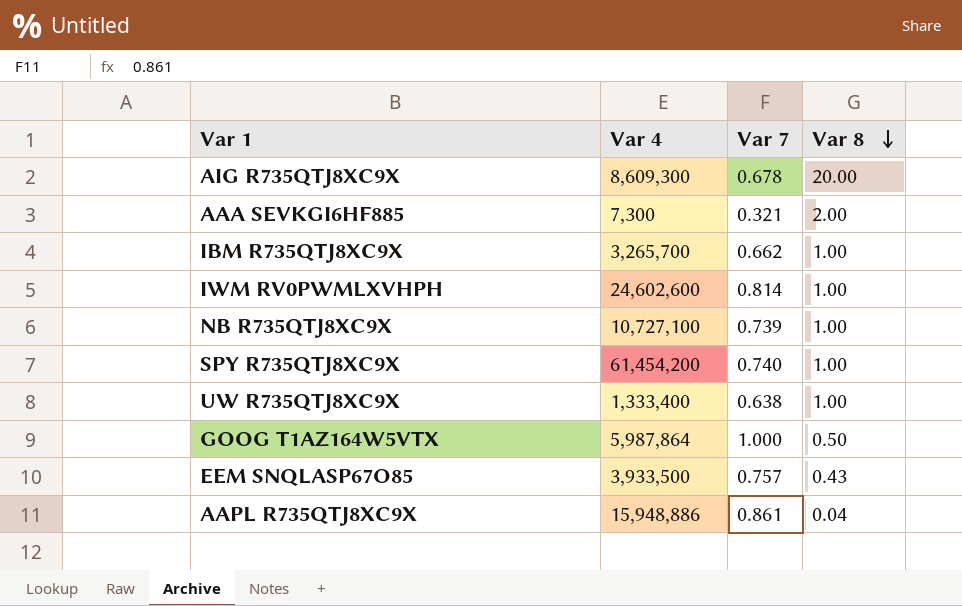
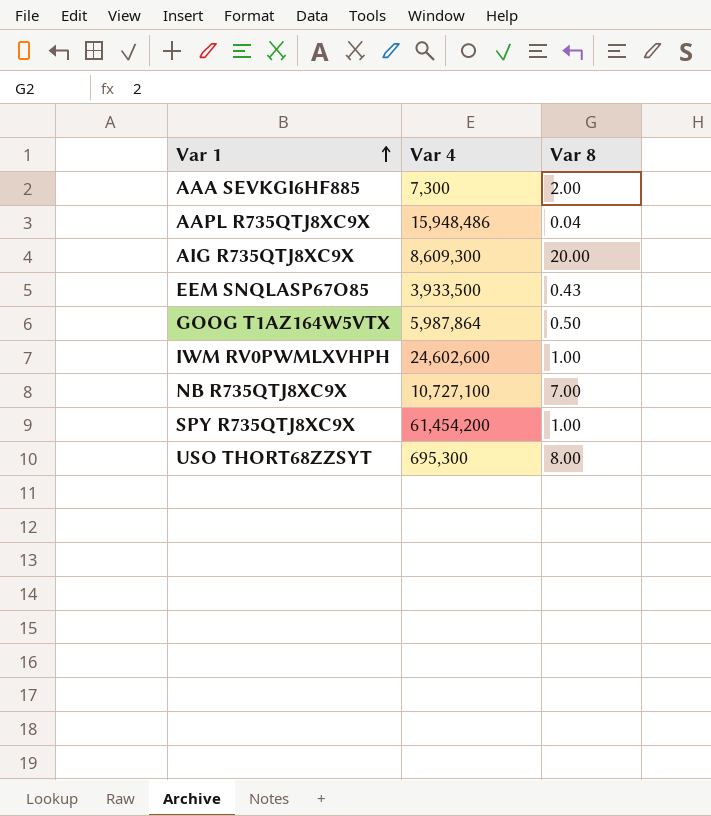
row order: Var 8 descending -> Var 1 ascending
column Var 7 | position: 3 -> none
row IBM R735QTJ8XC9X: 3,265,700 | 0.662 | 1.00 -> none
row UW R735QTJ8XC9X: 1,333,400 | 0.638 | 1.00 -> none
AAPL R735QTJ8XC9X | Var 4: 15,948,886 -> 15,948,486
NB R735QTJ8XC9X | Var 8: 1.00 -> 7.00
row USO THORT68ZZSYT: none -> 695,300 | 8.00

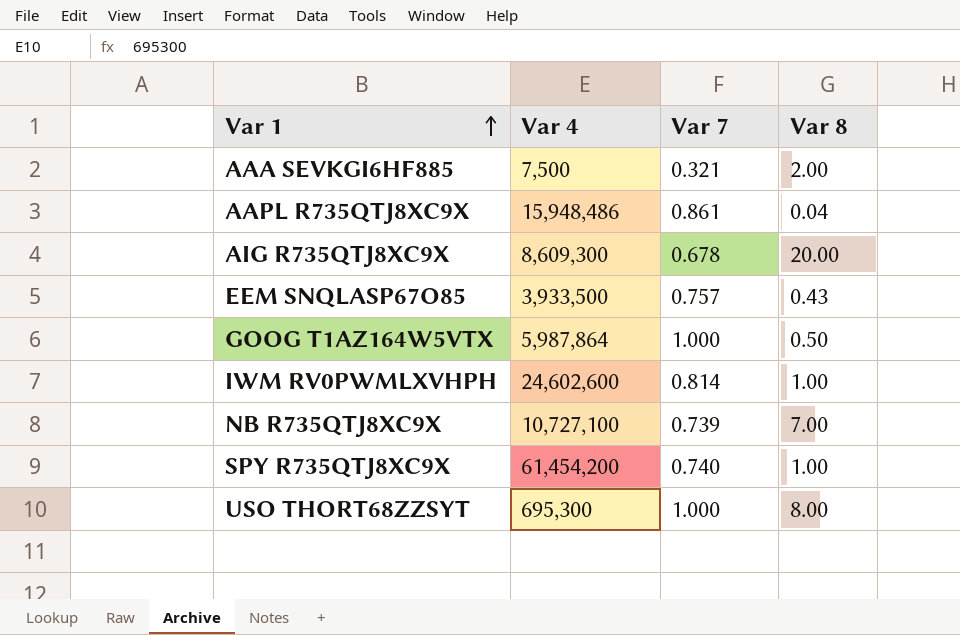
column Var 7 | position: none -> 3
AAA SEVKGI6HF885 | Var 4: 7,300 -> 7,500

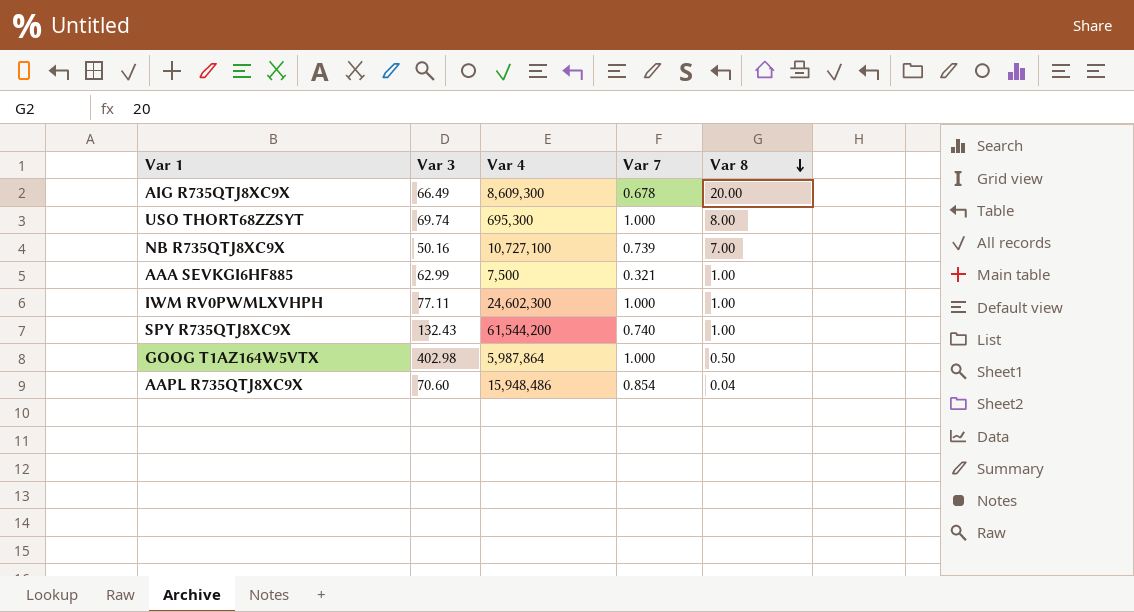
row order: Var 1 ascending -> Var 8 descending
column Var 3 | position: none -> 2
row EEM SNQLASP67O85: 3,933,500 | 0.757 | 0.43 -> none
AAA SEVKGI6HF885 | Var 8: 2.00 -> 1.00
IWM RV0PWMLXVHPH | Var 4: 24,602,600 -> 24,602,300
IWM RV0PWMLXVHPH | Var 7: 0.814 -> 1.000
SPY R735QTJ8XC9X | Var 4: 61,454,200 -> 61,544,200
AAPL R735QTJ8XC9X | Var 7: 0.861 -> 0.854

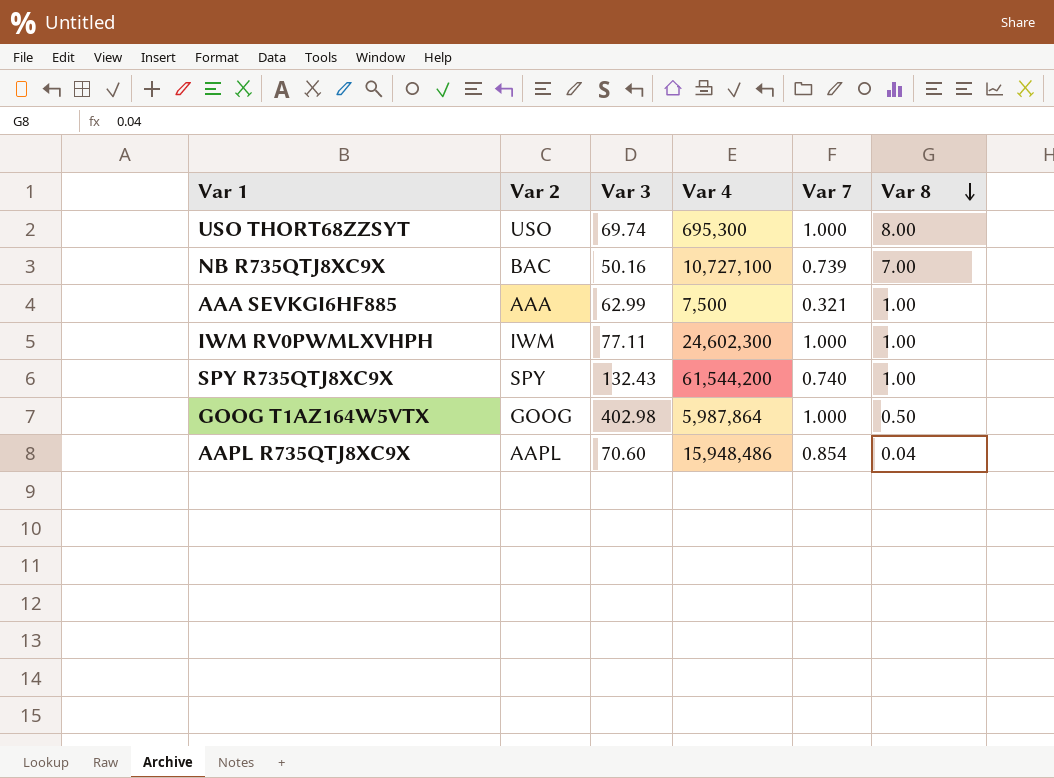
column Var 2 | position: none -> 2
row AIG R735QTJ8XC9X: 66.49 | 8,609,300 | 0.678 | 20.00 -> none

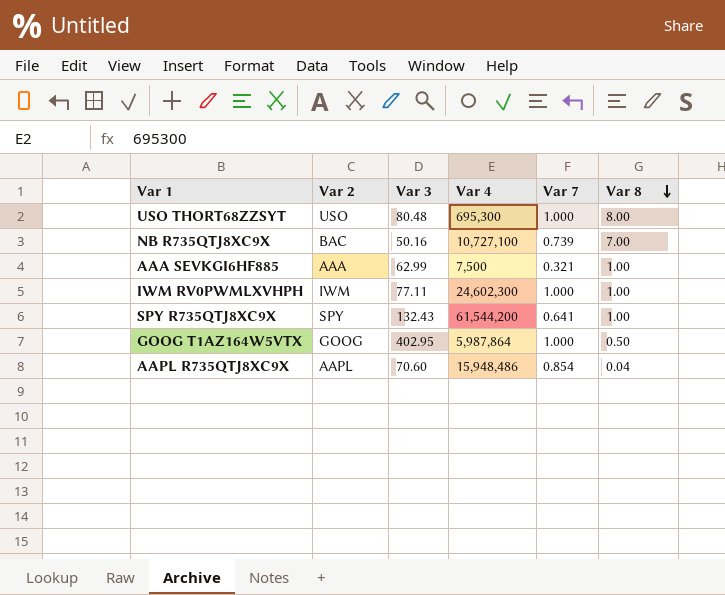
USO THORT68ZZSYT | Var 3: 69.74 -> 80.48
SPY R735QTJ8XC9X | Var 7: 0.740 -> 0.641
GOOG T1AZ164W5VTX | Var 3: 402.98 -> 402.95

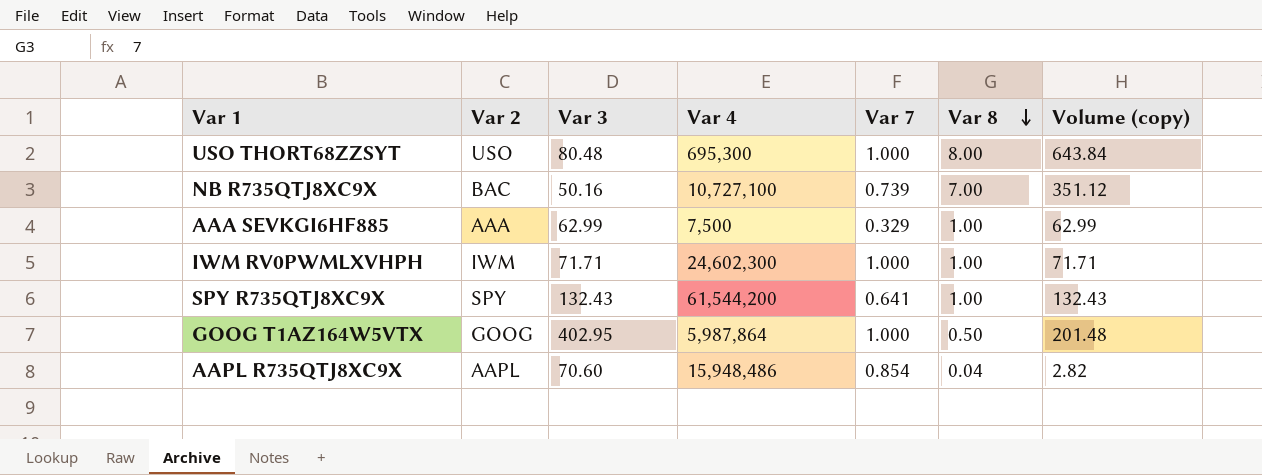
column Volume (copy) | formula: none -> [Var 3] * [Var 8]
AAA SEVKGI6HF885 | Var 7: 0.321 -> 0.329
IWM RV0PWMLXVHPH | Var 3: 77.11 -> 71.71

